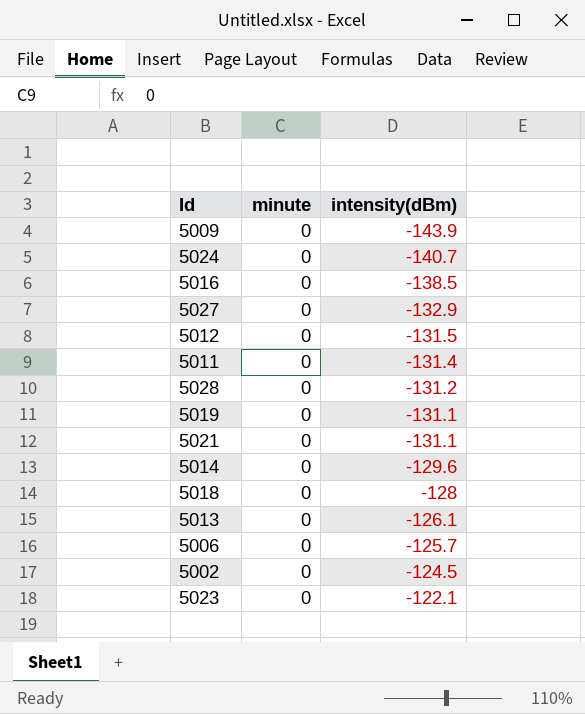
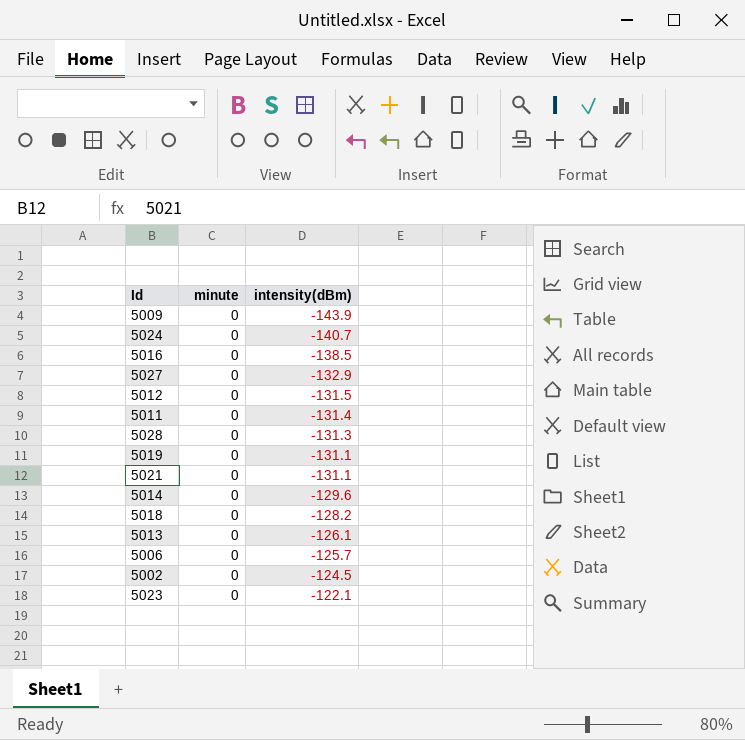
5028 | intensity(dBm): -131.2 -> -131.3
5018 | intensity(dBm): -128 -> -128.2

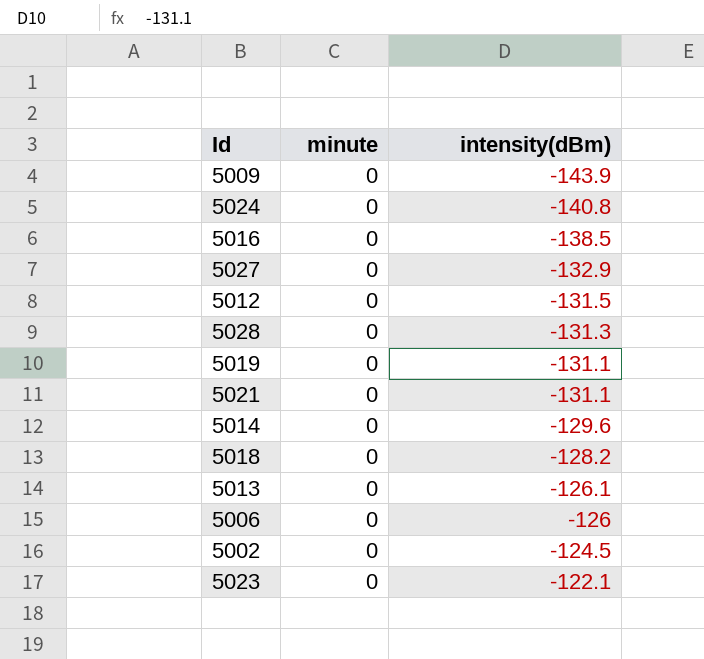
row 5011: 0 | -131.4 -> none
5024 | intensity(dBm): -140.7 -> -140.8
5006 | intensity(dBm): -125.7 -> -126

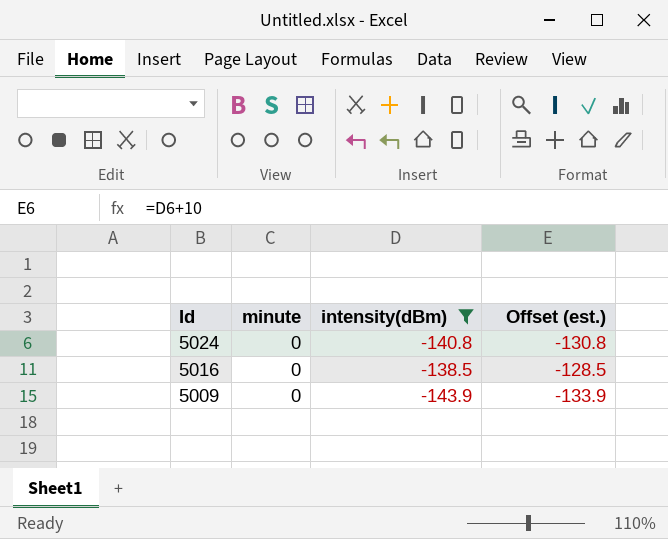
filter: none -> intensity(dBm) <= -138.5
row order: intensity(dBm) ascending -> Id descending
column Offset (est.) | formula: none -> [intensity(dBm)] + 10

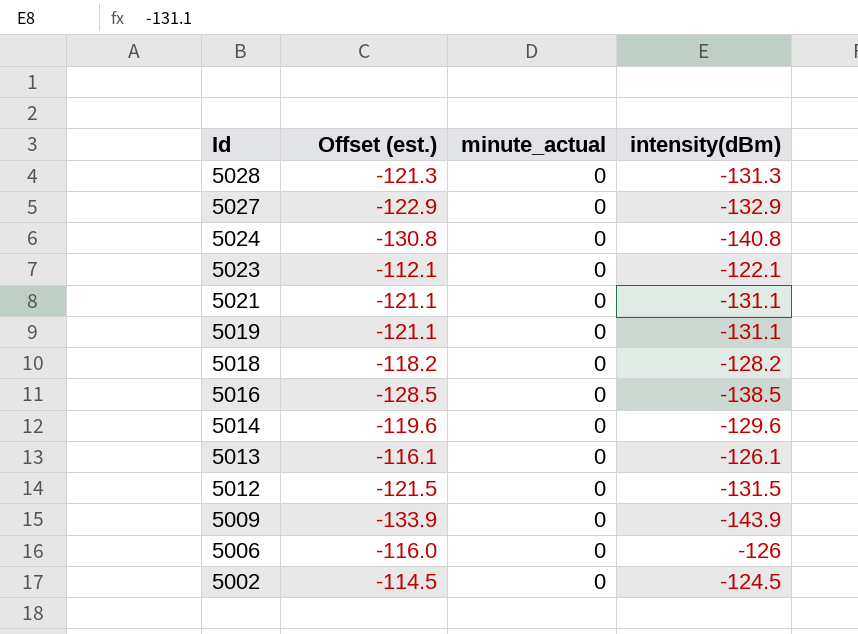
filter: intensity(dBm) <= -138.5 -> none
column Offset (est.) | position: 4 -> 2
column name: minute -> minute_actual

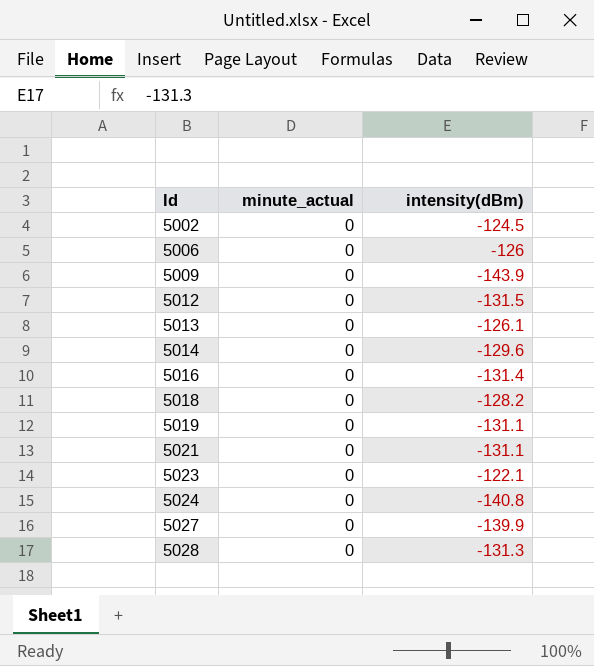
row order: Id descending -> Id ascending
column Offset (est.) | formula: [intensity(dBm)] + 10 -> none
5016 | intensity(dBm): -138.5 -> -131.4
5027 | intensity(dBm): -132.9 -> -139.9

